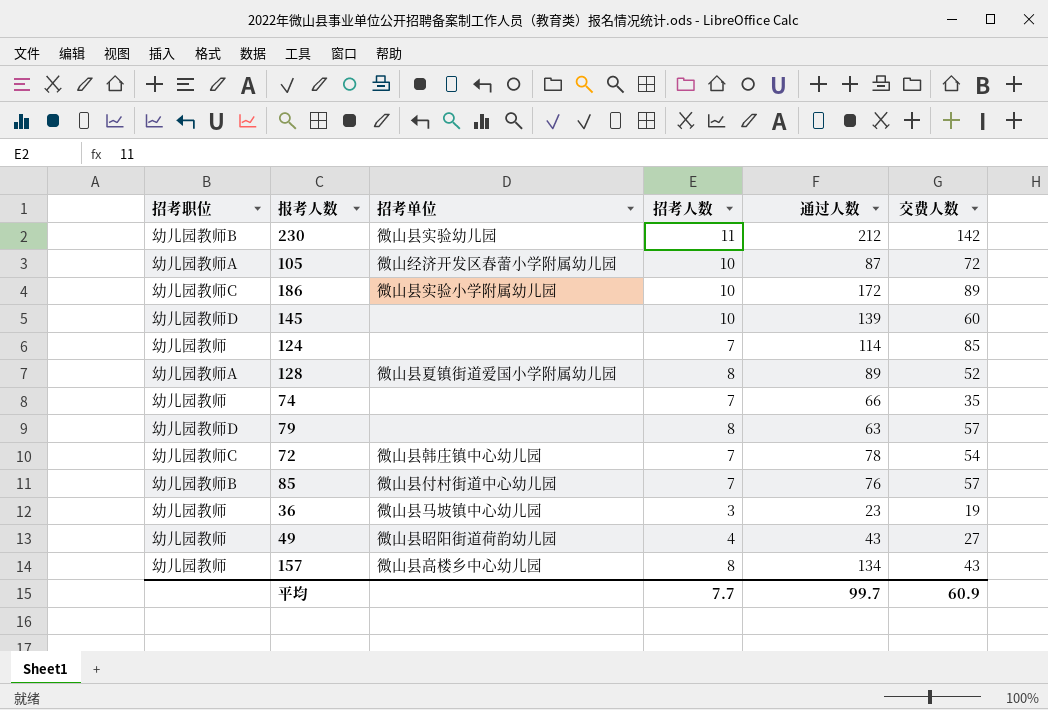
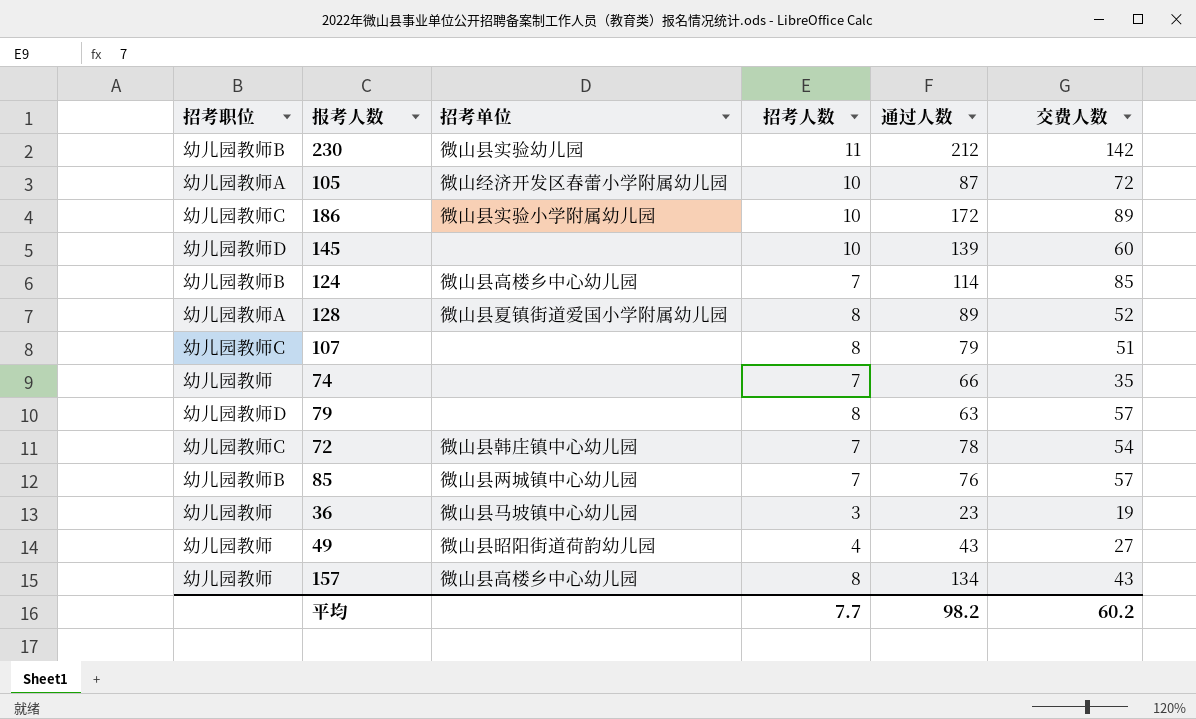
124 | 招考职位: 幼儿园教师 -> 幼儿园教师B
124 | 招考单位: none -> 微山县高楼乡中心幼儿园
row 107: none -> 幼儿园教师C | none | 8 | 79 | 51
85 | 招考单位: 微山县付村街道中心幼儿园 -> 微山县两城镇中心幼儿园
平均 | 通过人数: 99.7 -> 98.2
平均 | 交费人数: 60.9 -> 60.2

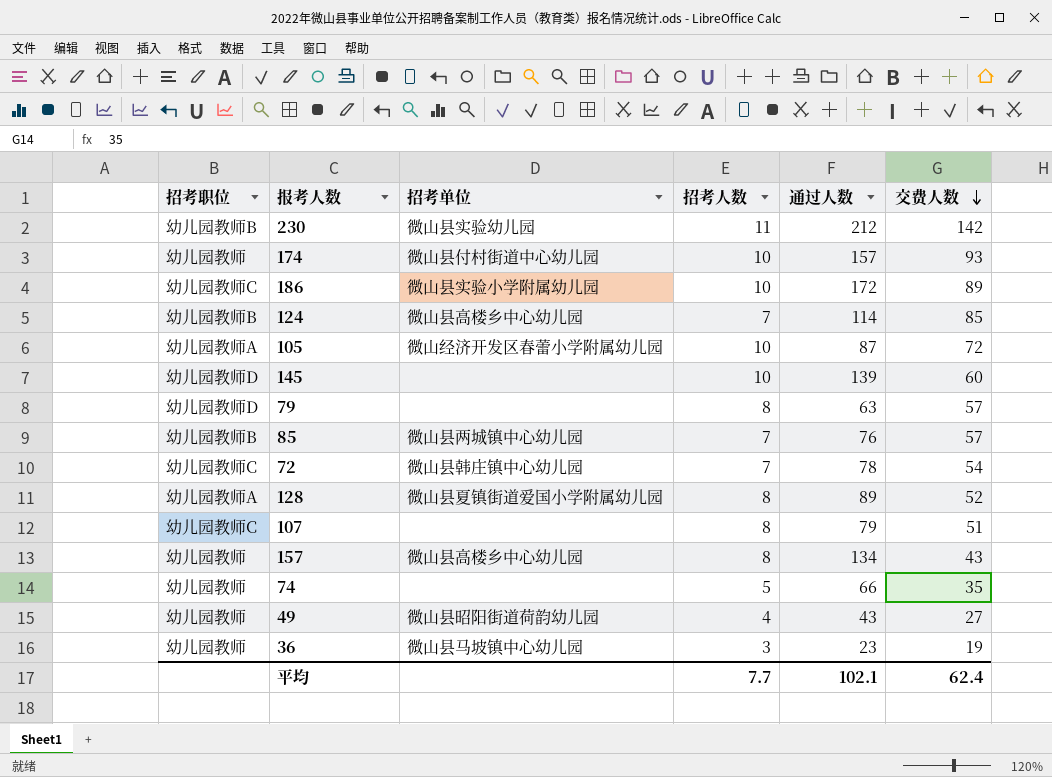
row order: none -> 交费人数 descending
row 174: none -> 幼儿园教师 | 微山县付村街道中心幼儿园 | 10 | 157 | 93
74 | 招考人数: 7 -> 5
平均 | 通过人数: 98.2 -> 102.1
平均 | 交费人数: 60.2 -> 62.4

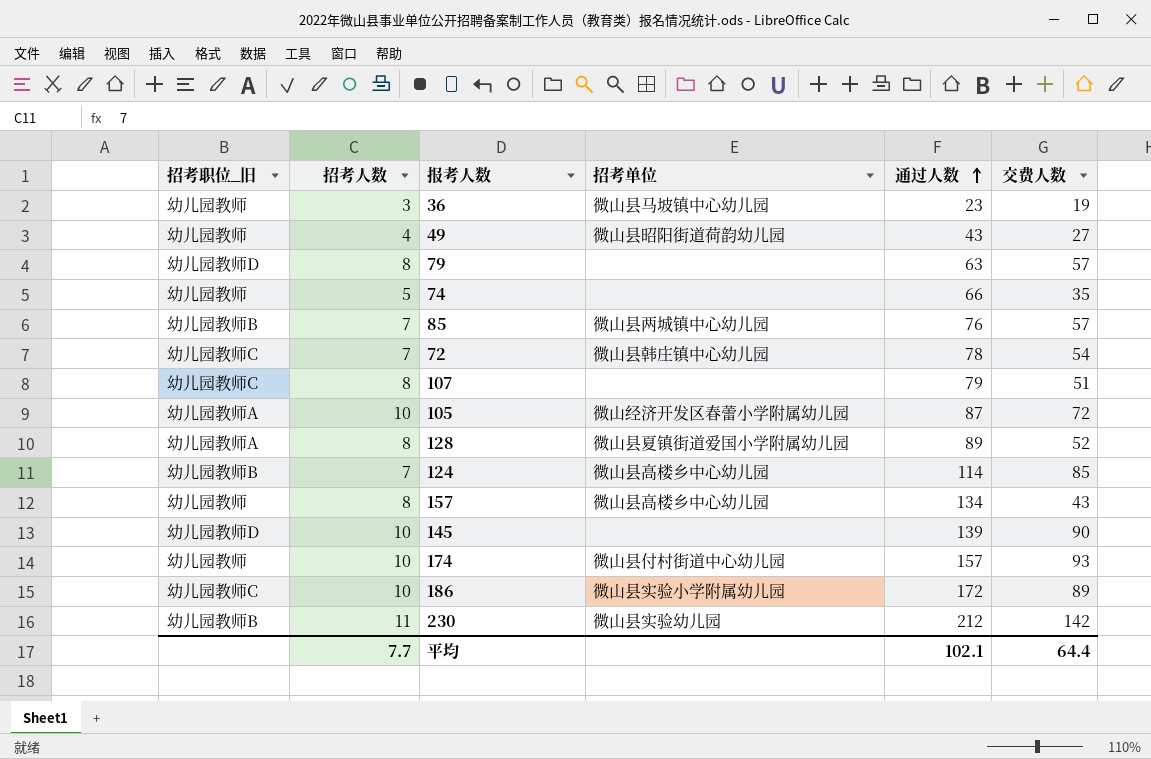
row order: 交费人数 descending -> 通过人数 ascending
column name: 招考职位 -> 招考职位_旧
column 招考人数 | position: 4 -> 2
145 | 交费人数: 60 -> 90
平均 | 交费人数: 62.4 -> 64.4

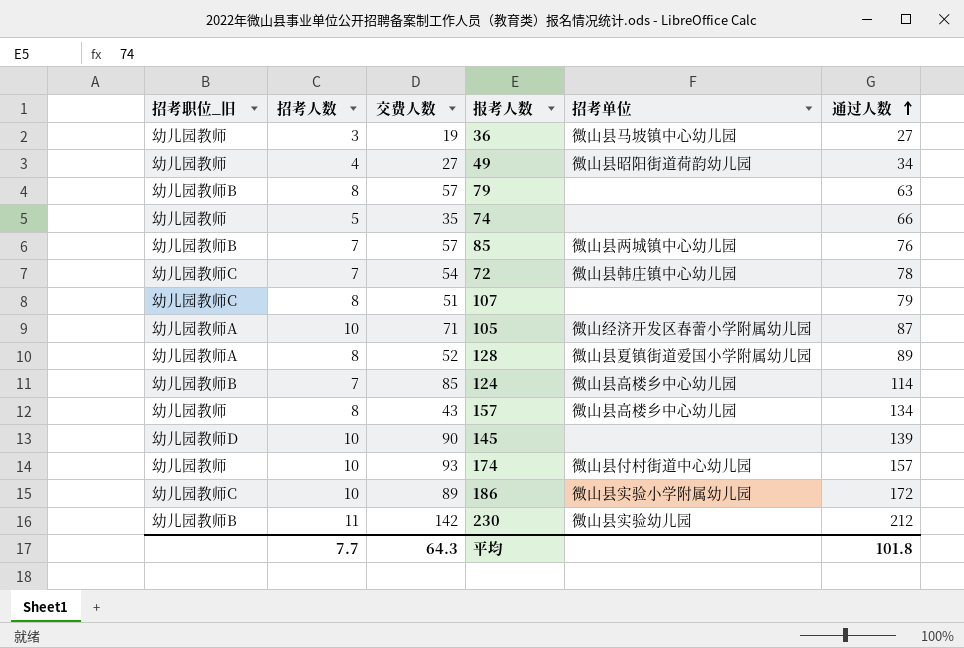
column 交费人数 | position: 6 -> 3
36 | 通过人数: 23 -> 27
49 | 通过人数: 43 -> 34
79 | 招考职位_旧: 幼儿园教师D -> 幼儿园教师B
105 | 交费人数: 72 -> 71
平均 | 交费人数: 64.4 -> 64.3
平均 | 通过人数: 102.1 -> 101.8

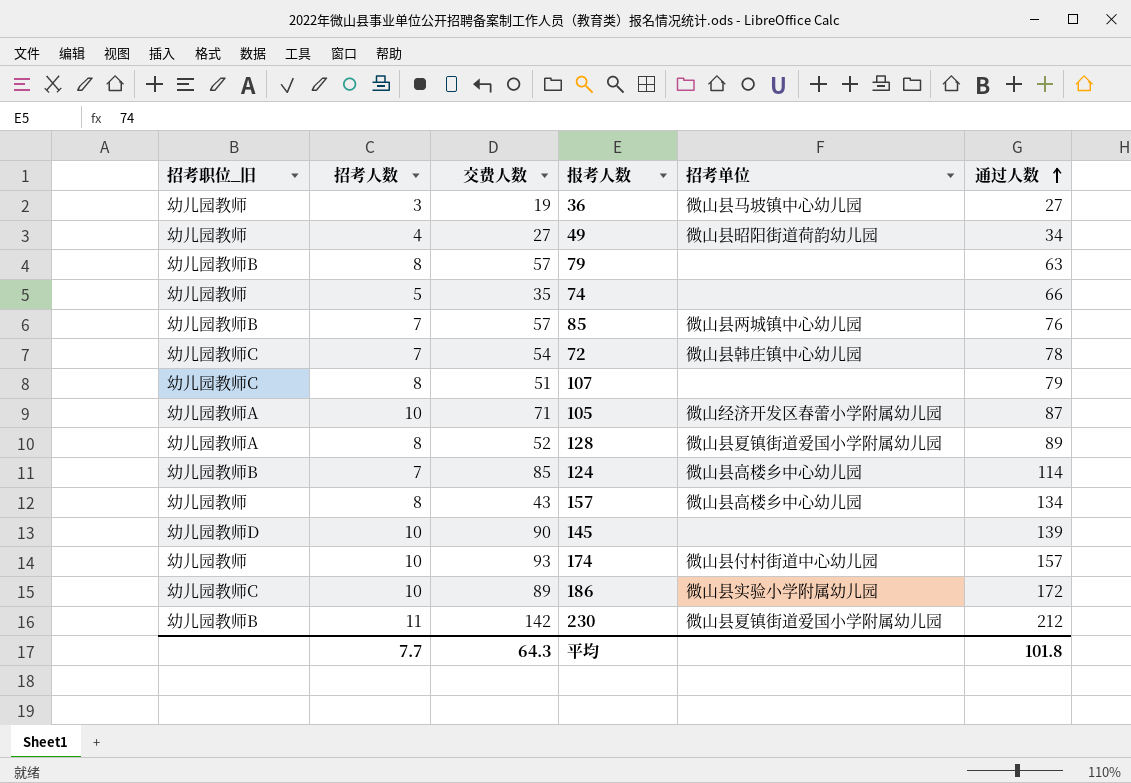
230 | 招考单位: 微山县实验幼儿园 -> 微山县夏镇街道爱国小学附属幼儿园

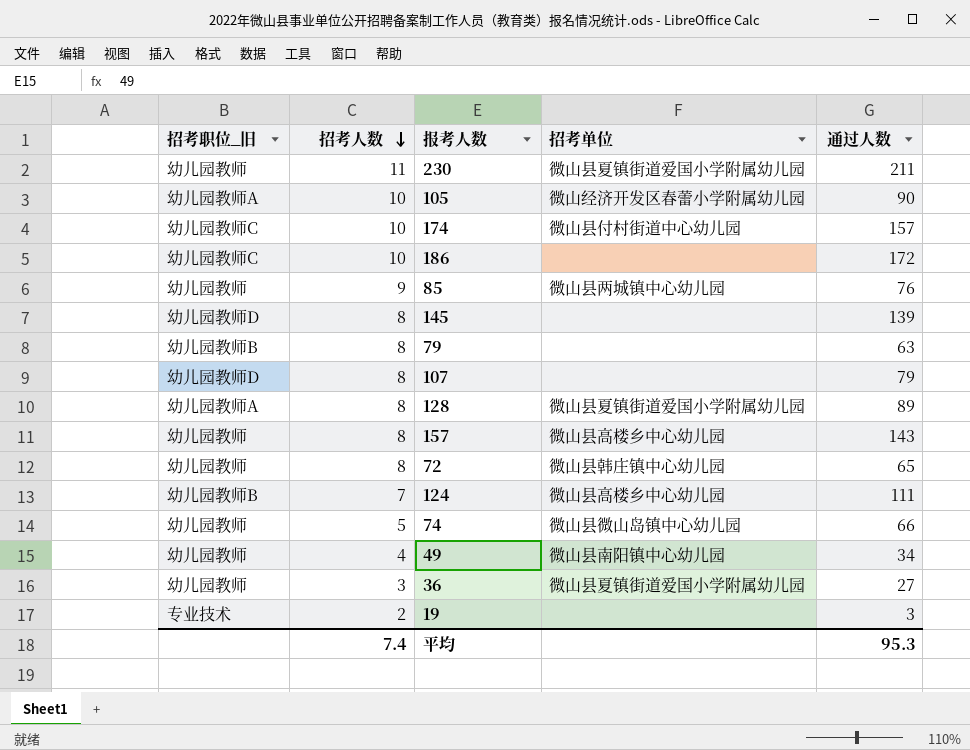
row order: 通过人数 ascending -> 招考人数 descending
column 交费人数 | position: 3 -> none
230 | 招考职位_旧: 幼儿园教师B -> 幼儿园教师
230 | 通过人数: 212 -> 211
105 | 通过人数: 87 -> 90
174 | 招考职位_旧: 幼儿园教师 -> 幼儿园教师C
186 | 招考单位: 微山县实验小学附属幼儿园 -> none
85 | 招考职位_旧: 幼儿园教师B -> 幼儿园教师
85 | 招考人数: 7 -> 9
145 | 招考人数: 10 -> 8
107 | 招考职位_旧: 幼儿园教师C -> 幼儿园教师D
157 | 通过人数: 134 -> 143
72 | 招考职位_旧: 幼儿园教师C -> 幼儿园教师
72 | 招考人数: 7 -> 8
72 | 通过人数: 78 -> 65
124 | 通过人数: 114 -> 111
74 | 招考单位: none -> 微山县微山岛镇中心幼儿园
49 | 招考单位: 微山县昭阳街道荷韵幼儿园 -> 微山县南阳镇中心幼儿园
36 | 招考单位: 微山县马坡镇中心幼儿园 -> 微山县夏镇街道爱国小学附属幼儿园
row 19: none -> 专业技术 | 2 | none | 3
平均 | 招考人数: 7.7 -> 7.4
平均 | 通过人数: 101.8 -> 95.3

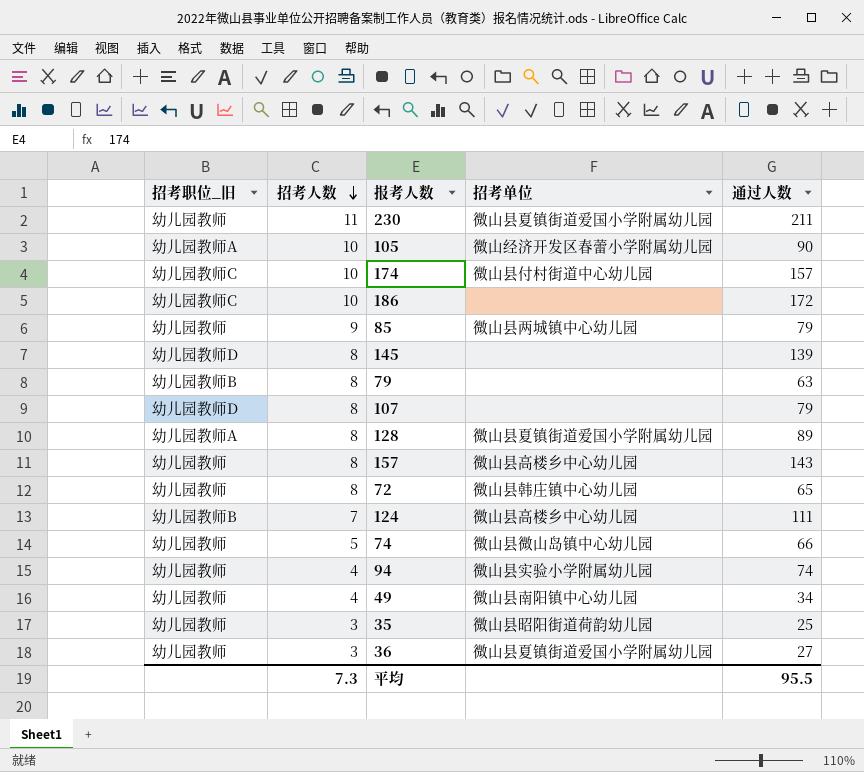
row 19: 专业技术 | 2 | none | 3 -> none
85 | 通过人数: 76 -> 79
row 94: none -> 幼儿园教师 | 4 | 微山县实验小学附属幼儿园 | 74
row 35: none -> 幼儿园教师 | 3 | 微山县昭阳街道荷韵幼儿园 | 25
平均 | 招考人数: 7.4 -> 7.3
平均 | 通过人数: 95.3 -> 95.5

